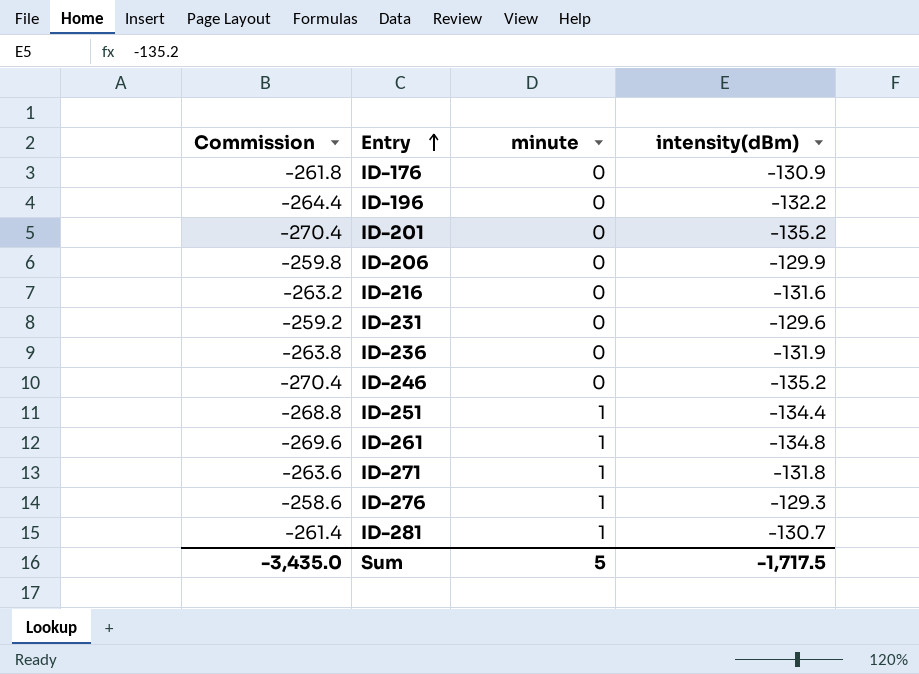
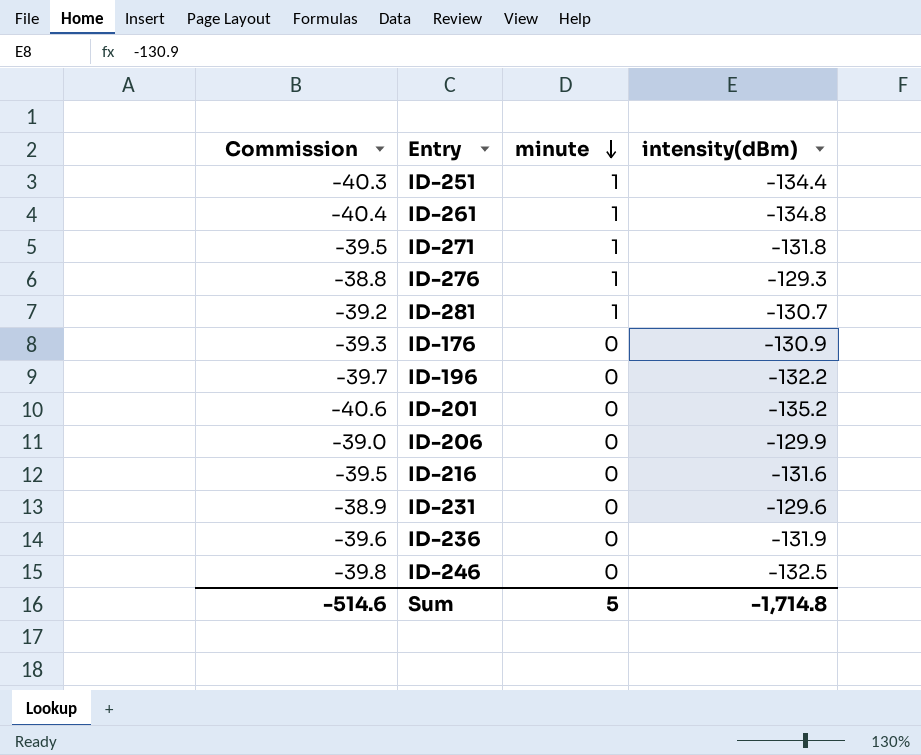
row order: Entry ascending -> minute descending
column Commission | formula: [intensity(dBm)] * 2 -> [intensity(dBm)] * 0.3
ID-246 | intensity(dBm): -135.2 -> -132.5
Sum | Commission: -3,435.0 -> -514.6
Sum | intensity(dBm): -1,717.5 -> -1,714.8

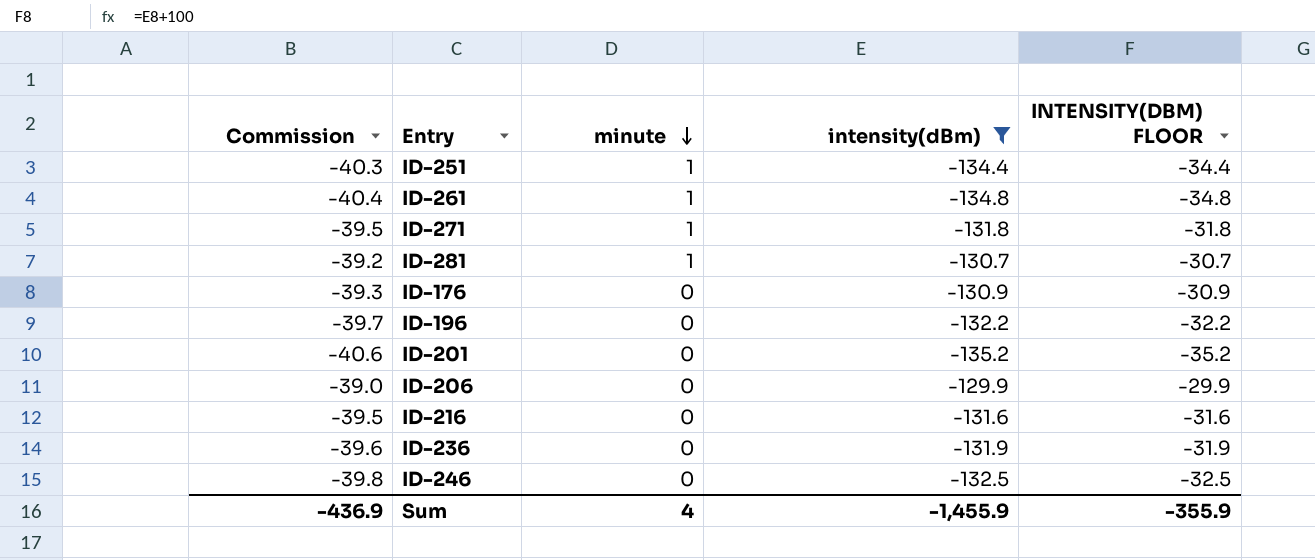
filter: none -> intensity(dBm) <= -129.9
column INTENSITY(DBM) FLOOR | formula: none -> [intensity(dBm)] + 100
Sum | Commission: -514.6 -> -436.9
Sum | minute: 5 -> 4
Sum | intensity(dBm): -1,714.8 -> -1,455.9

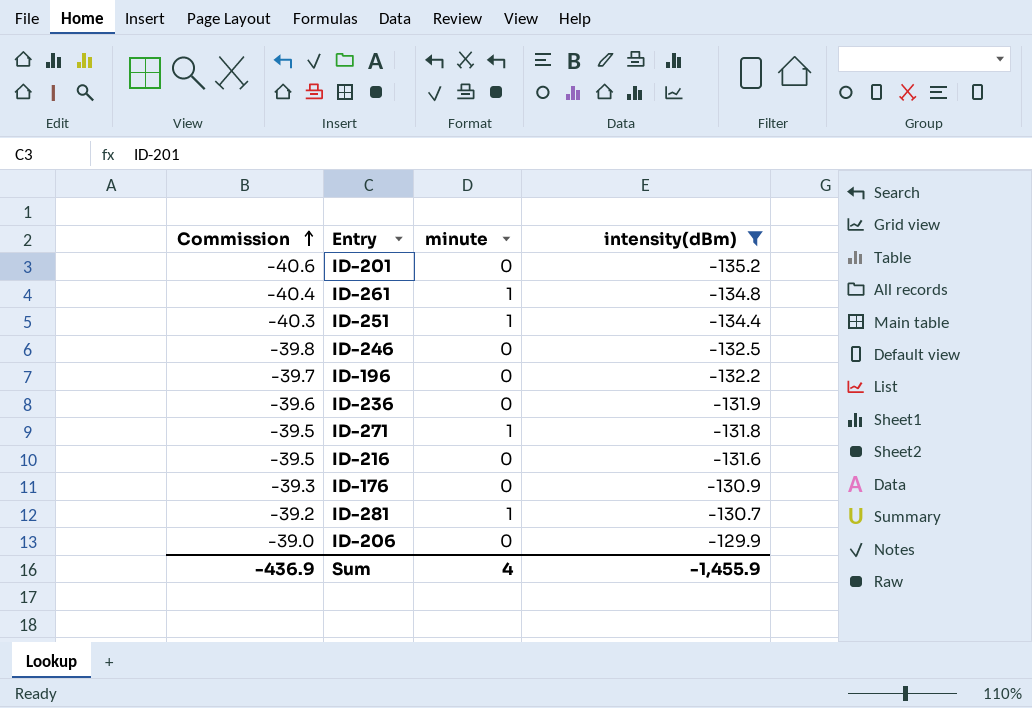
row order: minute descending -> Commission ascending
column INTENSITY(DBM) FLOOR | formula: [intensity(dBm)] + 100 -> none

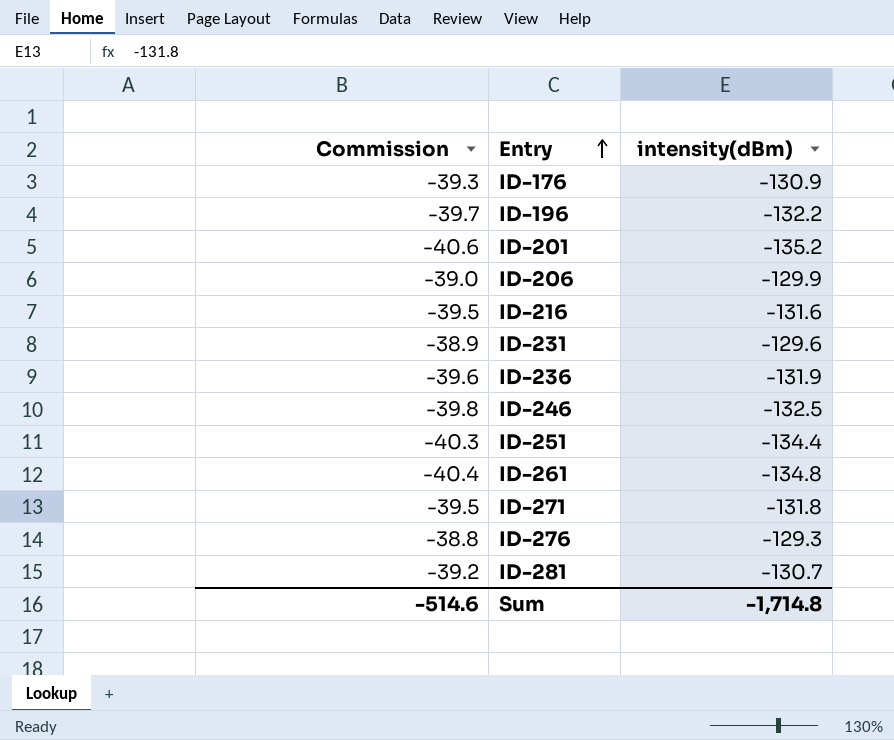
filter: intensity(dBm) <= -129.9 -> none
row order: Commission ascending -> Entry ascending
column minute | position: 3 -> none
Sum | Commission: -436.9 -> -514.6
Sum | intensity(dBm): -1,455.9 -> -1,714.8

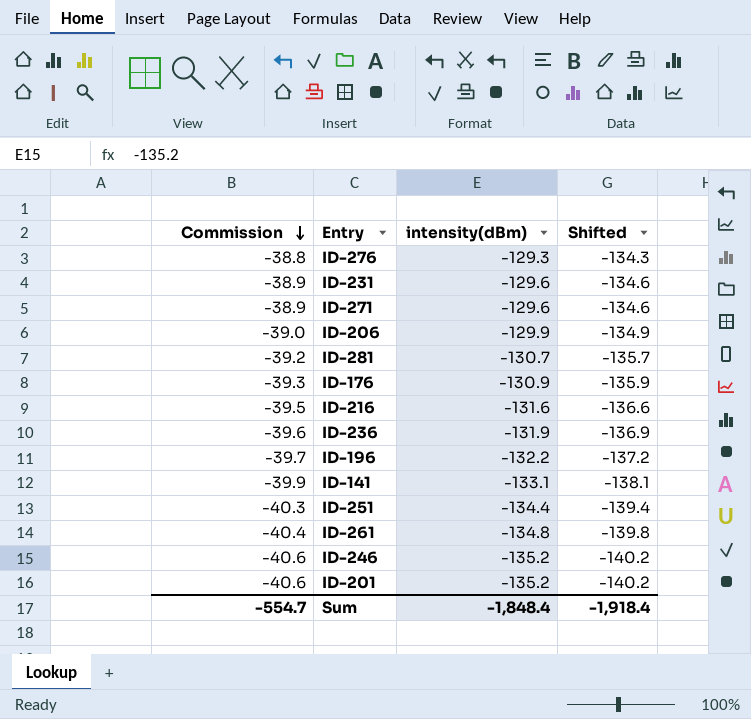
row order: Entry ascending -> Commission descending
column Shifted | formula: none -> [intensity(dBm)] - 5
ID-271 | Commission: -39.5 -> -38.9
ID-271 | intensity(dBm): -131.8 -> -129.6
row ID-141: none -> -39.9 | -133.1 | -138.1
ID-246 | Commission: -39.8 -> -40.6
ID-246 | intensity(dBm): -132.5 -> -135.2
Sum | Commission: -514.6 -> -554.7
Sum | intensity(dBm): -1,714.8 -> -1,848.4

